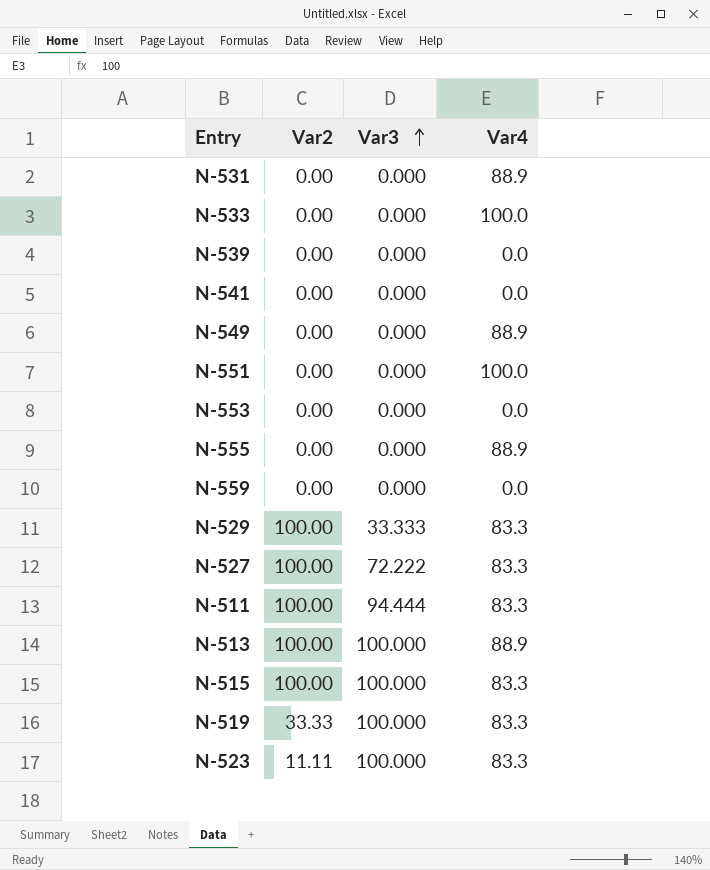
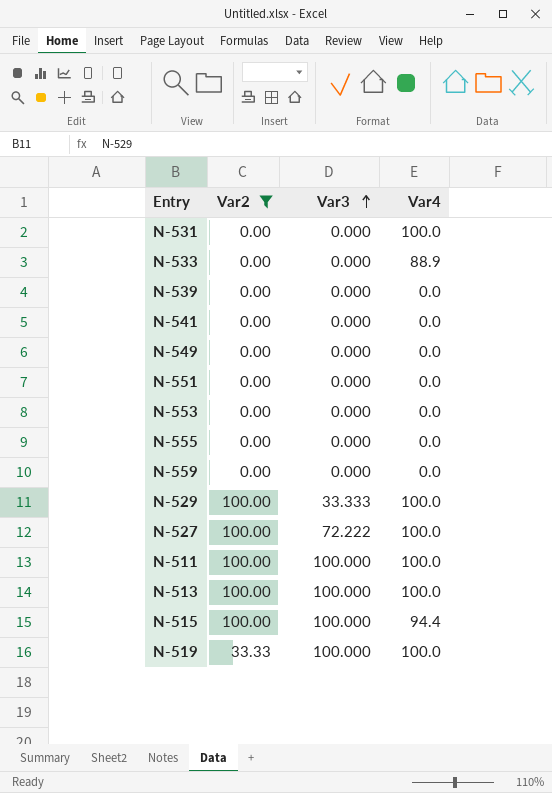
filter: none -> Var2 != 11.11
N-531 | Var4: 88.9 -> 100.0
N-533 | Var4: 100.0 -> 88.9
N-549 | Var4: 88.9 -> 0.0
N-551 | Var4: 100.0 -> 0.0
N-555 | Var4: 88.9 -> 0.0
N-529 | Var4: 83.3 -> 100.0
N-527 | Var4: 83.3 -> 100.0
N-511 | Var3: 94.444 -> 100.000
N-511 | Var4: 83.3 -> 100.0
N-513 | Var4: 88.9 -> 100.0
N-515 | Var4: 83.3 -> 94.4
N-519 | Var4: 83.3 -> 100.0

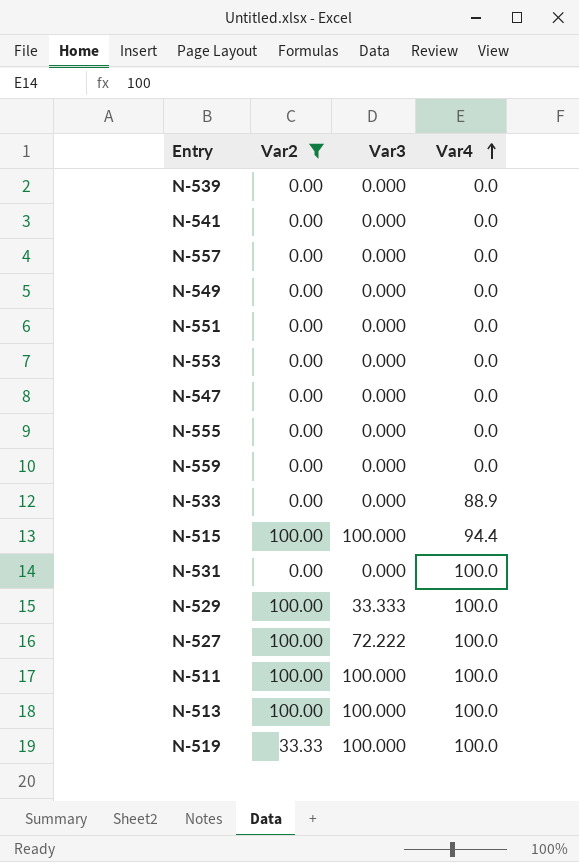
row order: Var3 ascending -> Var4 ascending
row N-557: none -> 0.00 | 0.000 | 0.0
row N-547: none -> 0.00 | 0.000 | 0.0

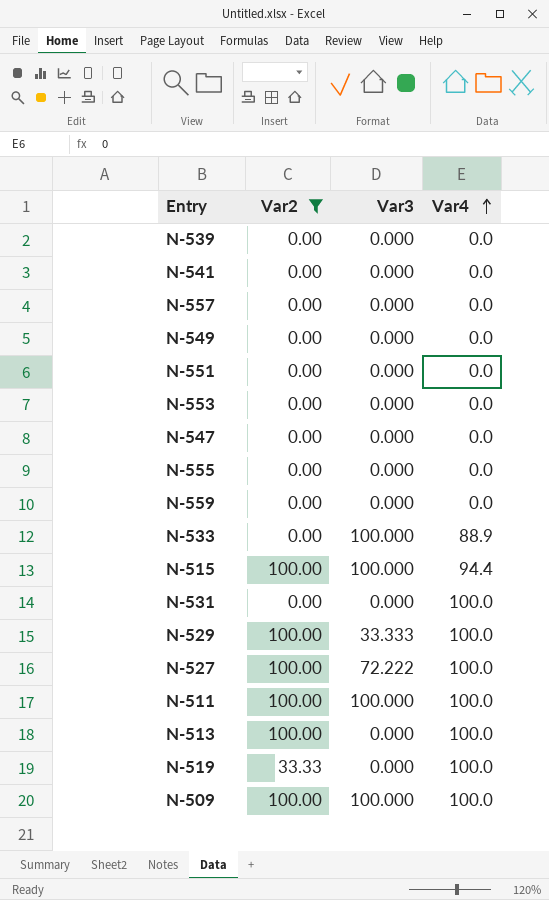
N-533 | Var3: 0.000 -> 100.000
N-513 | Var3: 100.000 -> 0.000
N-519 | Var3: 100.000 -> 0.000
row N-509: none -> 100.00 | 100.000 | 100.0

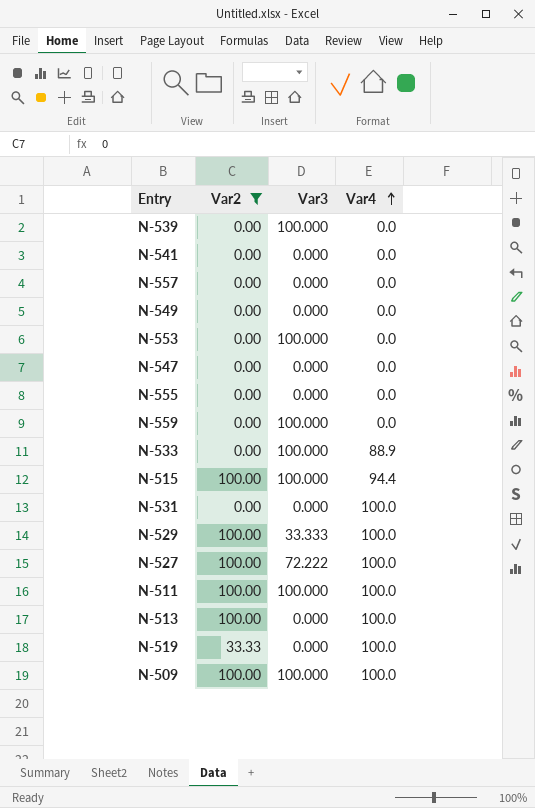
row N-551: 0.00 | 0.000 | 0.0 -> none
N-539 | Var3: 0.000 -> 100.000
N-553 | Var3: 0.000 -> 100.000
N-559 | Var3: 0.000 -> 100.000

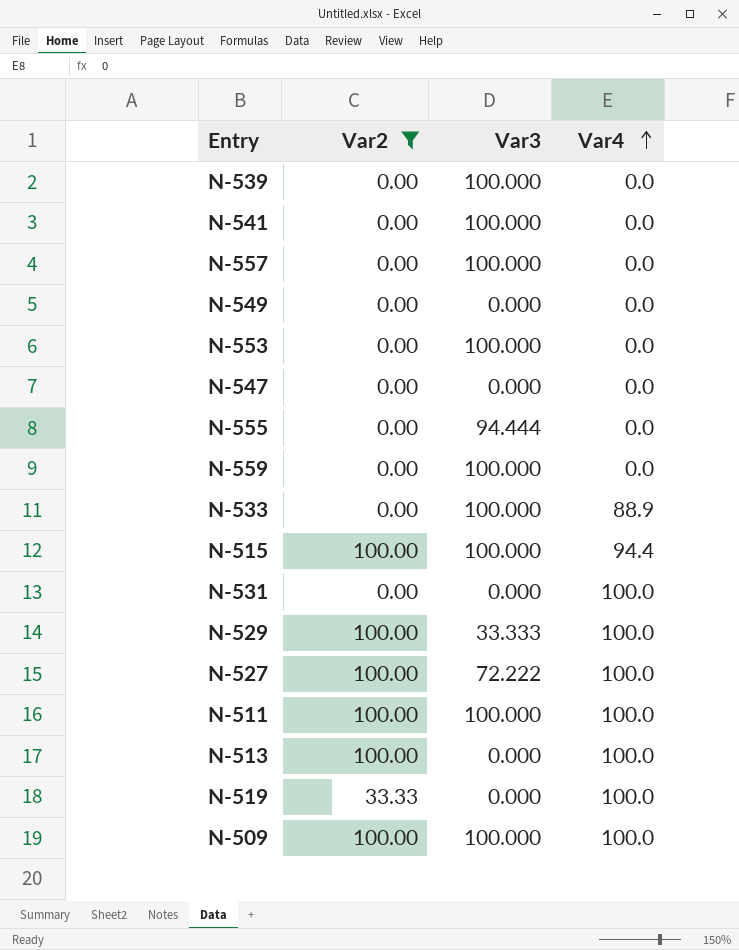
N-541 | Var3: 0.000 -> 100.000
N-557 | Var3: 0.000 -> 100.000
N-555 | Var3: 0.000 -> 94.444

